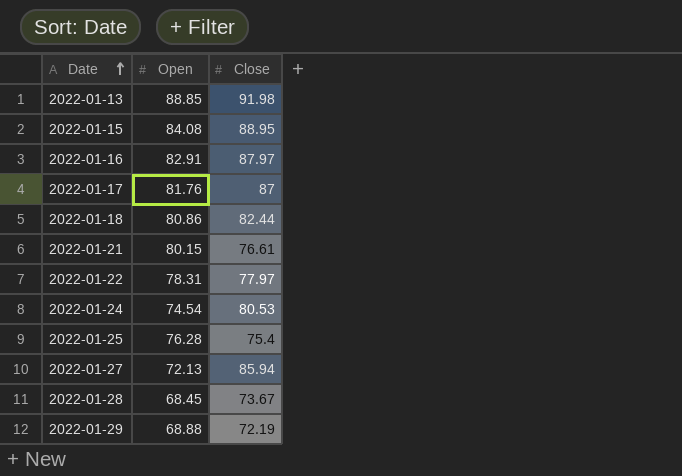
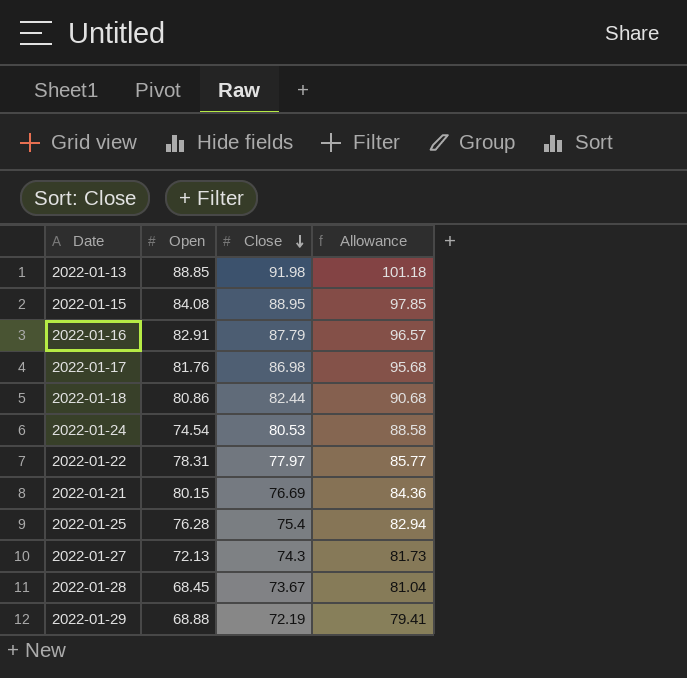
row order: Date ascending -> Close descending
column Allowance | formula: none -> [Close] * 1.1
2022-01-16 | Close: 87.97 -> 87.79
2022-01-17 | Close: 87 -> 86.98
2022-01-21 | Close: 76.61 -> 76.69
2022-01-27 | Close: 85.94 -> 74.3

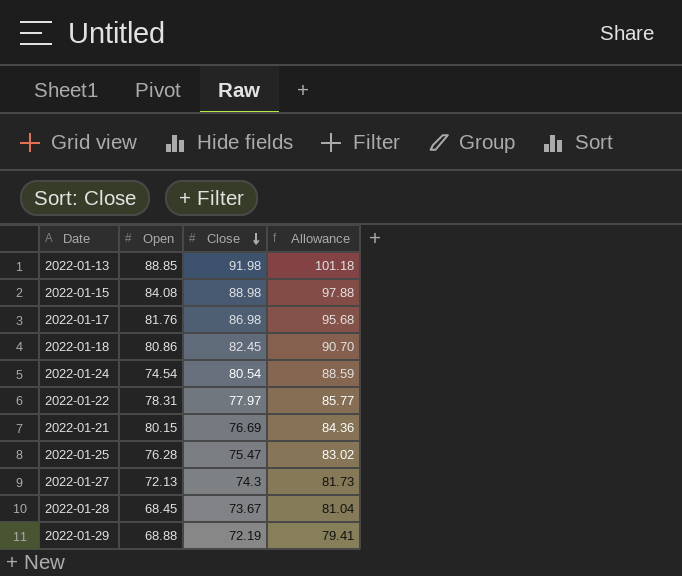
row 2022-01-16: 82.91 | 87.79 | 96.57 -> none
2022-01-15 | Close: 88.95 -> 88.98
2022-01-15 | Allowance: 97.85 -> 97.88
2022-01-18 | Close: 82.44 -> 82.45
2022-01-18 | Allowance: 90.68 -> 90.70
2022-01-24 | Close: 80.53 -> 80.54
2022-01-24 | Allowance: 88.58 -> 88.59
2022-01-25 | Close: 75.4 -> 75.47
2022-01-25 | Allowance: 82.94 -> 83.02

